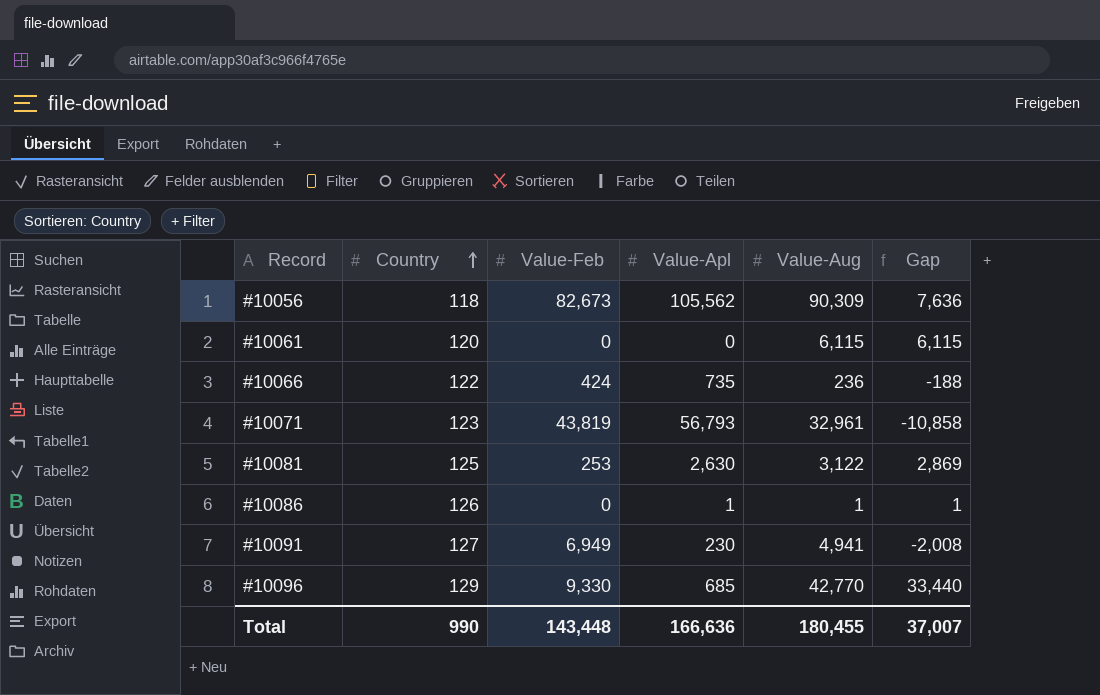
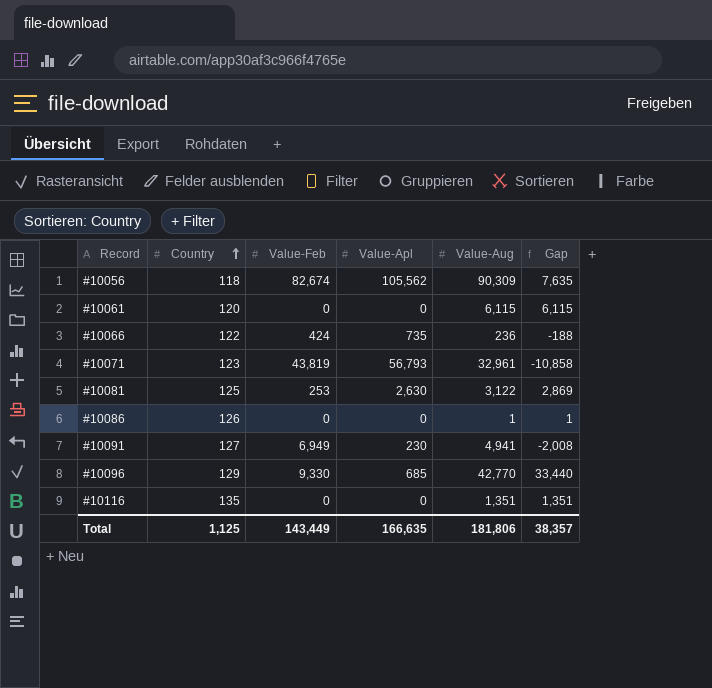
#10056 | Value-Feb: 82,673 -> 82,674
#10056 | Gap: 7,636 -> 7,635
#10086 | Value-Apl: 1 -> 0
row #10116: none -> 135 | 0 | 0 | 1,351 | 1,351
Total | Country: 990 -> 1,125
Total | Value-Feb: 143,448 -> 143,449
Total | Value-Apl: 166,636 -> 166,635
Total | Value-Aug: 180,455 -> 181,806
Total | Gap: 37,007 -> 38,357

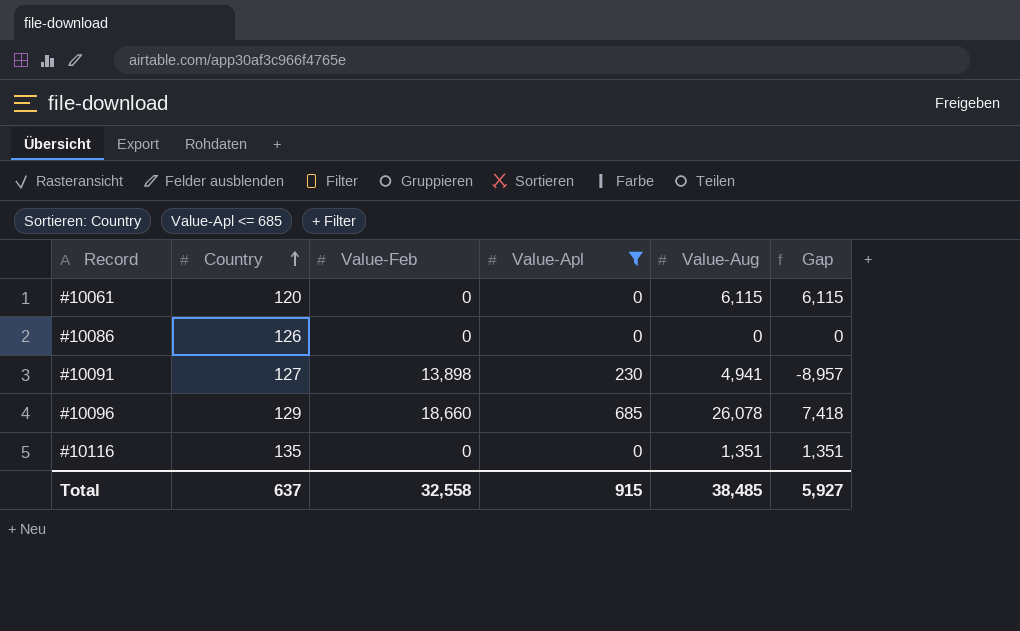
filter: none -> Value-Apl <= 685
#10086 | Value-Aug: 1 -> 0
#10086 | Gap: 1 -> 0
#10091 | Value-Feb: 6,949 -> 13,898
#10091 | Gap: -2,008 -> -8,957
#10096 | Value-Feb: 9,330 -> 18,660
#10096 | Value-Aug: 42,770 -> 26,078
#10096 | Gap: 33,440 -> 7,418
Total | Country: 1,125 -> 637
Total | Value-Feb: 143,449 -> 32,558
Total | Value-Apl: 166,635 -> 915
Total | Value-Aug: 181,806 -> 38,485
Total | Gap: 38,357 -> 5,927

